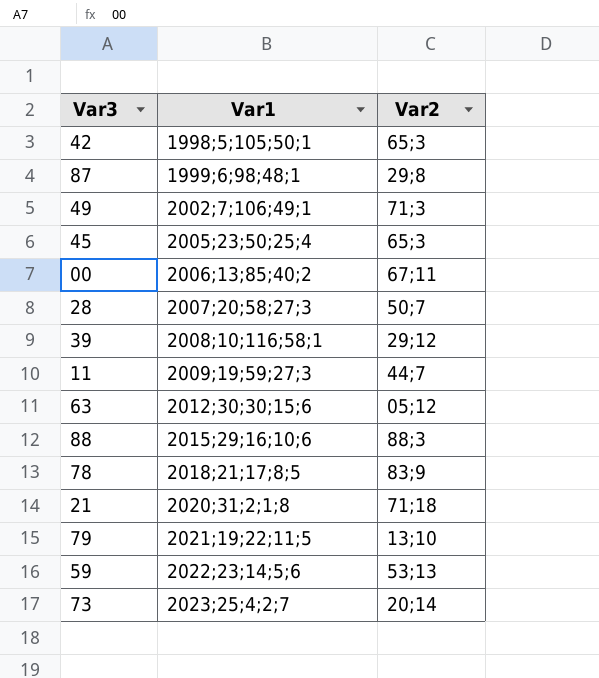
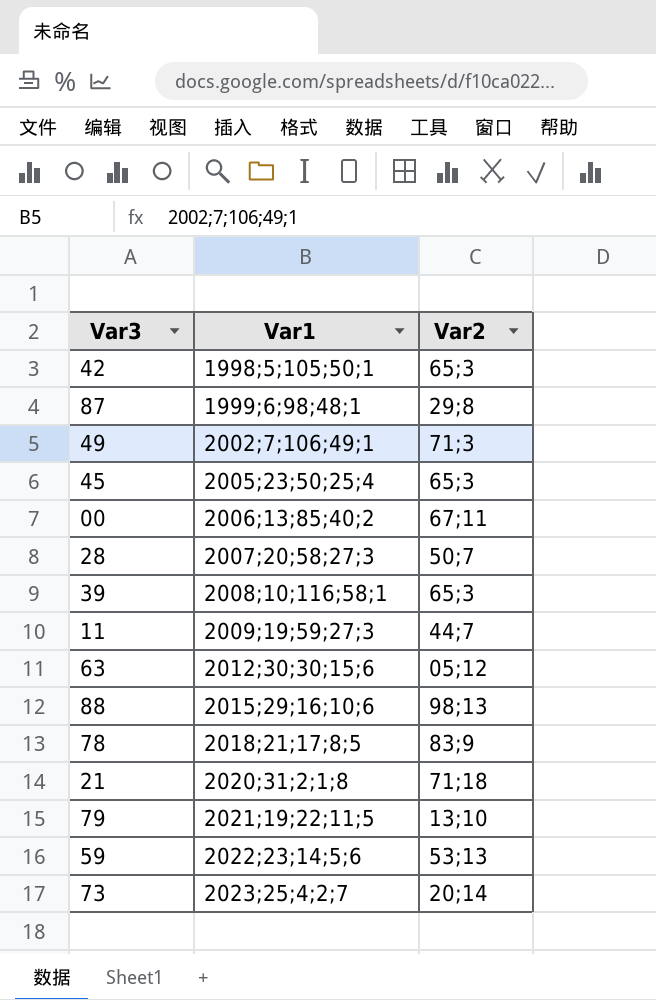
39 | Var2: 29;12 -> 65;3
88 | Var2: 88;3 -> 98;13

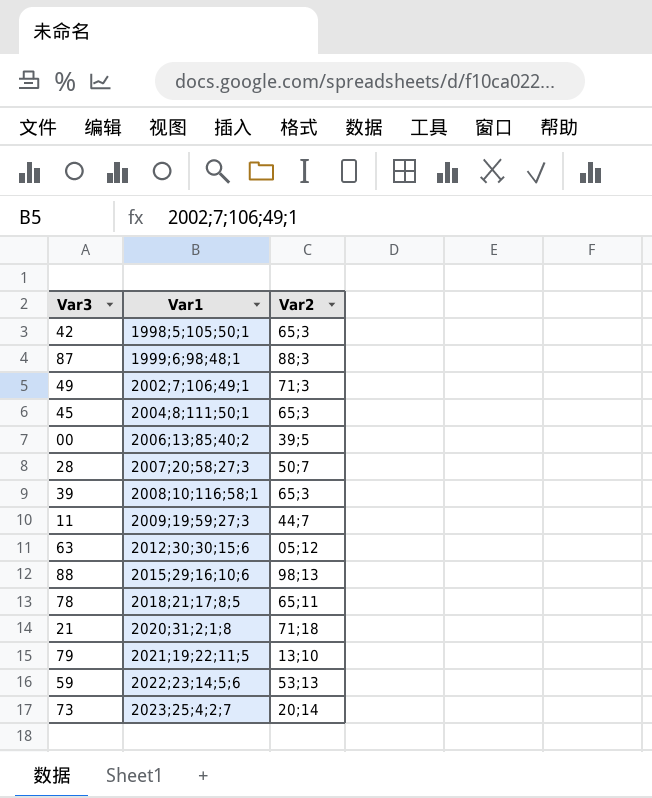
87 | Var2: 29;8 -> 88;3
45 | Var1: 2005;23;50;25;4 -> 2004;8;111;50;1
00 | Var2: 67;11 -> 39;5
78 | Var2: 83;9 -> 65;11

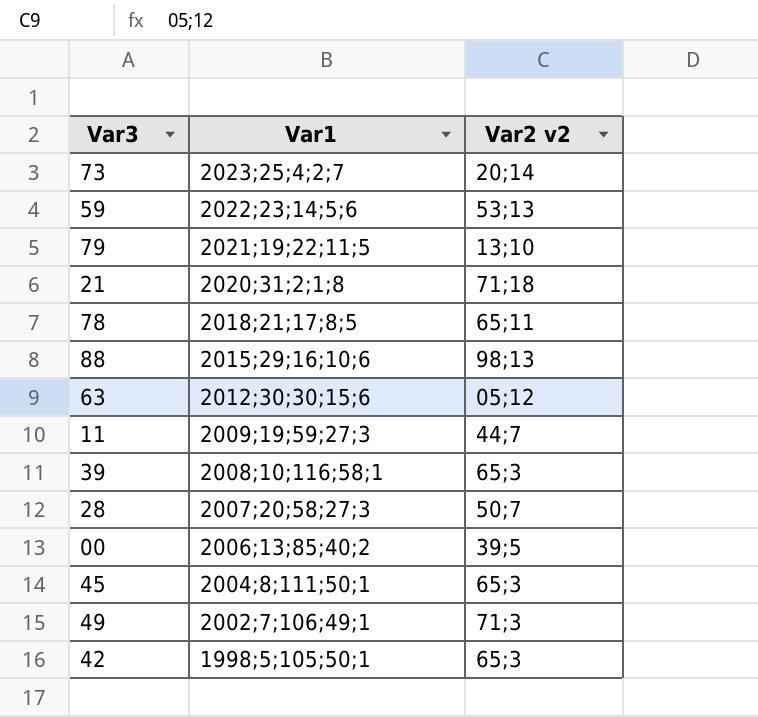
row order: Var1 ascending -> Var1 descending
column name: Var2 -> Var2 v2
row 87: 1999;6;98;48;1 | 88;3 -> none

